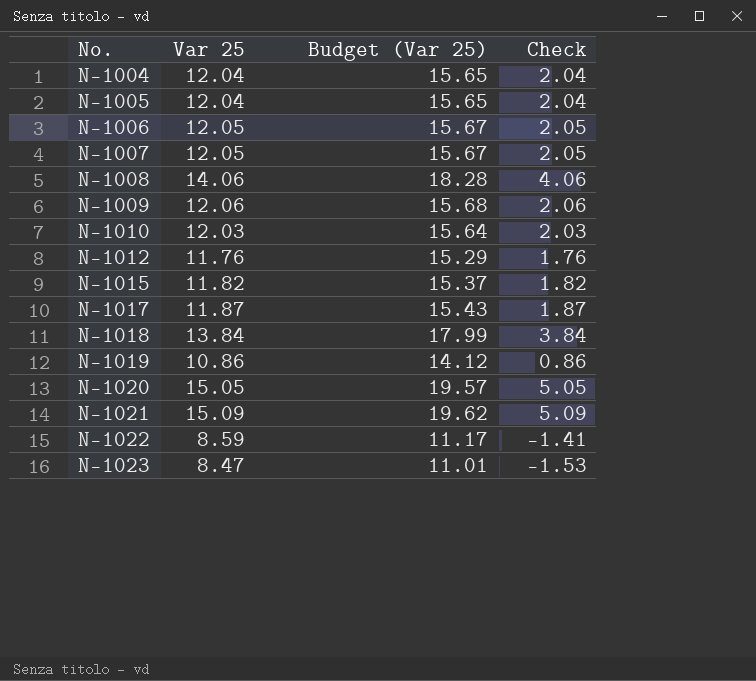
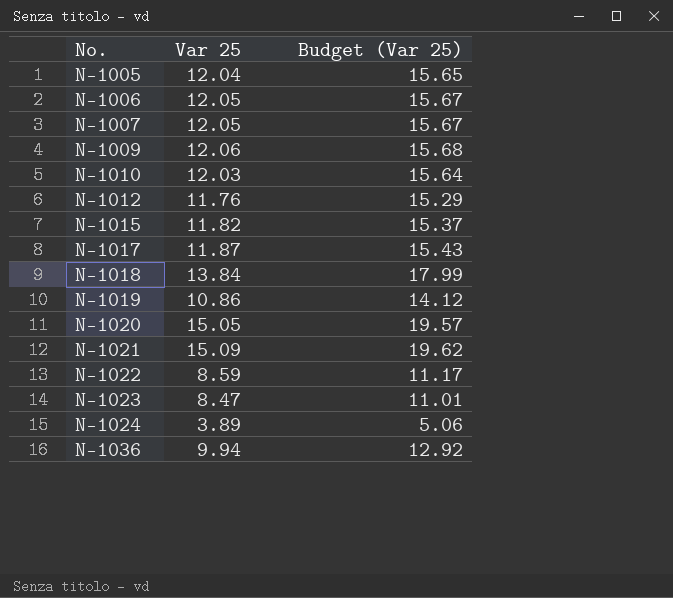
column Check | formula: [Var 25] - 10 -> none
row N-1004: 12.04 | 15.65 | 2.04 -> none
row N-1008: 14.06 | 18.28 | 4.06 -> none
row N-1024: none -> 3.89 | 5.06
row N-1036: none -> 9.94 | 12.92

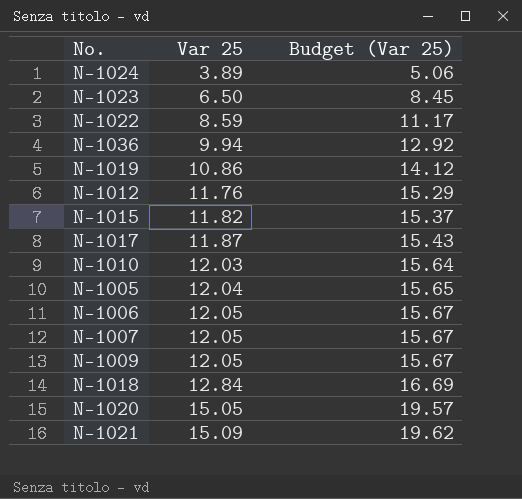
row order: No. ascending -> Var 25 ascending
N-1023 | Var 25: 8.47 -> 6.50
N-1023 | Budget (Var 25): 11.01 -> 8.45
N-1009 | Var 25: 12.06 -> 12.05
N-1009 | Budget (Var 25): 15.68 -> 15.67
N-1018 | Var 25: 13.84 -> 12.84
N-1018 | Budget (Var 25): 17.99 -> 16.69

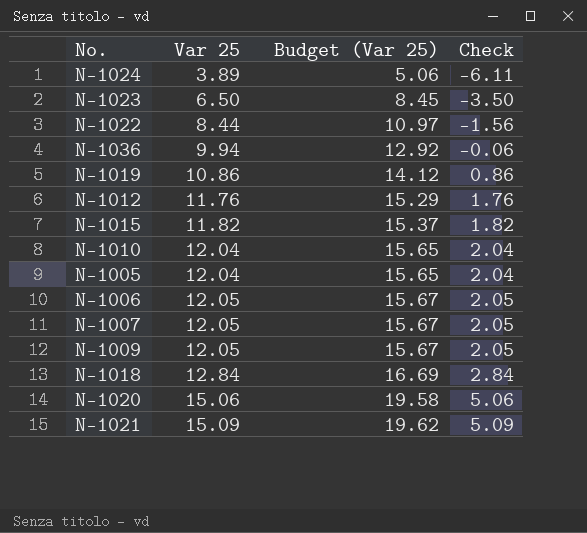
column Check | formula: none -> [Var 25] - 10
row N-1017: 11.87 | 15.43 -> none
N-1022 | Var 25: 8.59 -> 8.44
N-1022 | Budget (Var 25): 11.17 -> 10.97
N-1010 | Var 25: 12.03 -> 12.04
N-1010 | Budget (Var 25): 15.64 -> 15.65
N-1020 | Var 25: 15.05 -> 15.06
N-1020 | Budget (Var 25): 19.57 -> 19.58

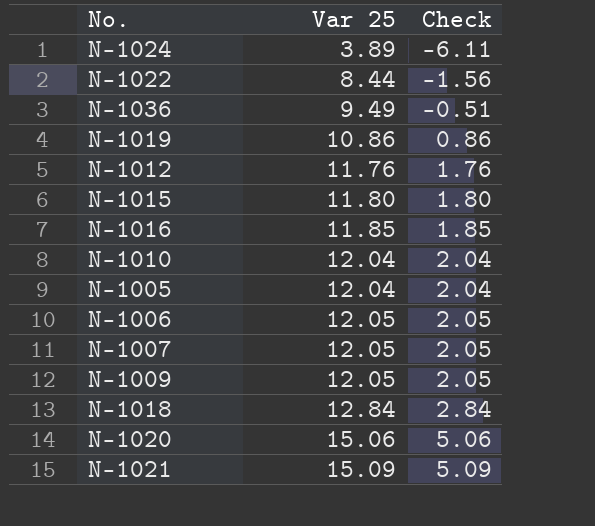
column Budget (Var 25) | formula: [Var 25] * 1.3 -> none
row N-1023: 6.50 | 8.45 | -3.50 -> none
N-1036 | Var 25: 9.94 -> 9.49
N-1036 | Check: -0.06 -> -0.51
N-1015 | Var 25: 11.82 -> 11.80
N-1015 | Check: 1.82 -> 1.80
row N-1016: none -> 11.85 | 1.85

